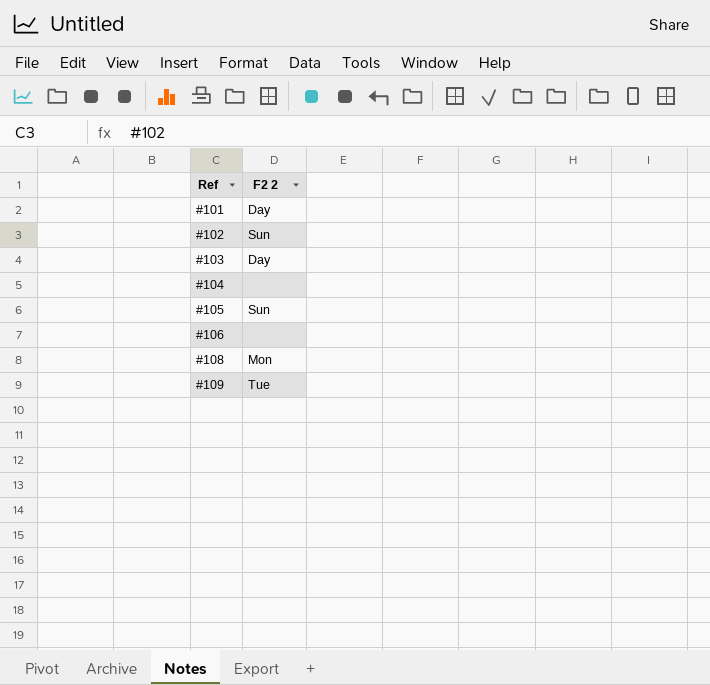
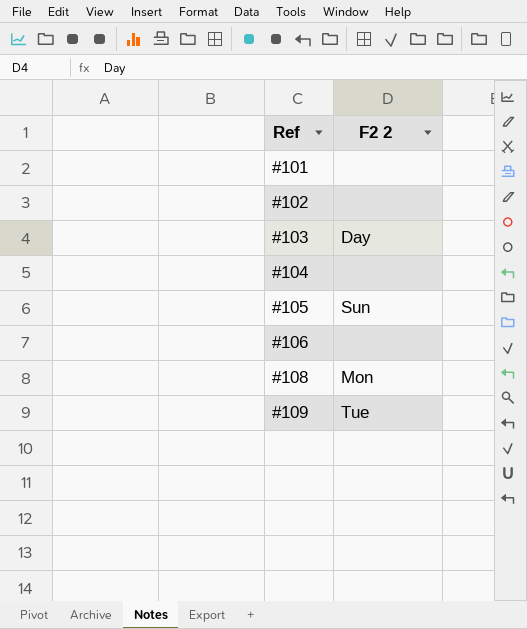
#101 | F2 2: Day -> none
#102 | F2 2: Sun -> none

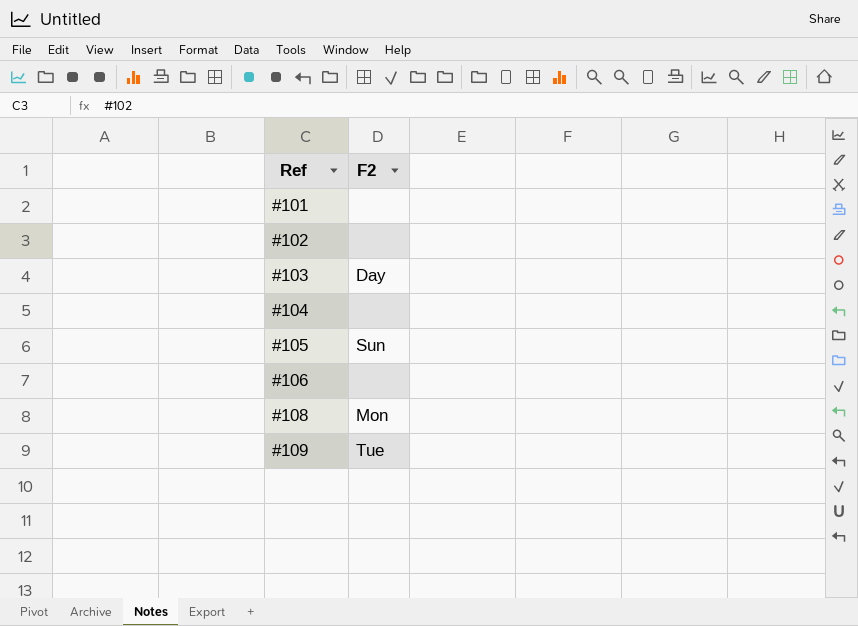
column name: F2 2 -> F2

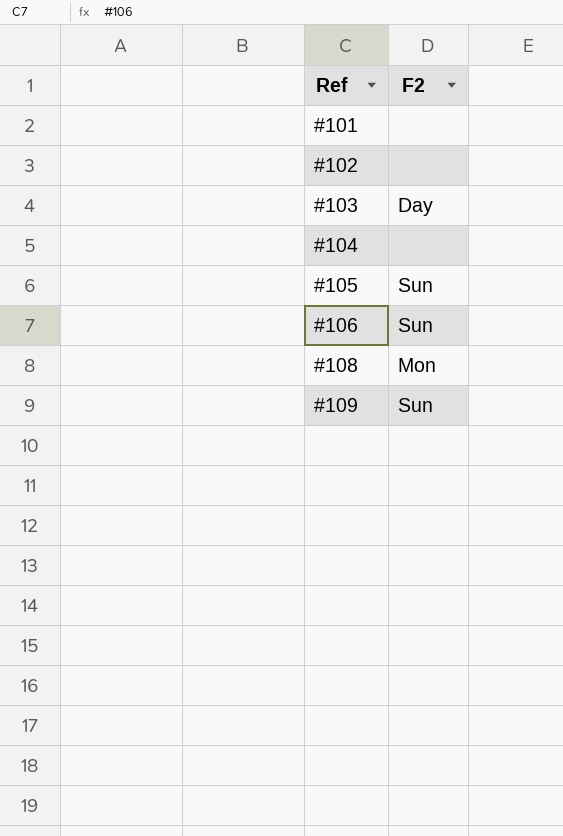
#106 | F2: none -> Sun
#109 | F2: Tue -> Sun

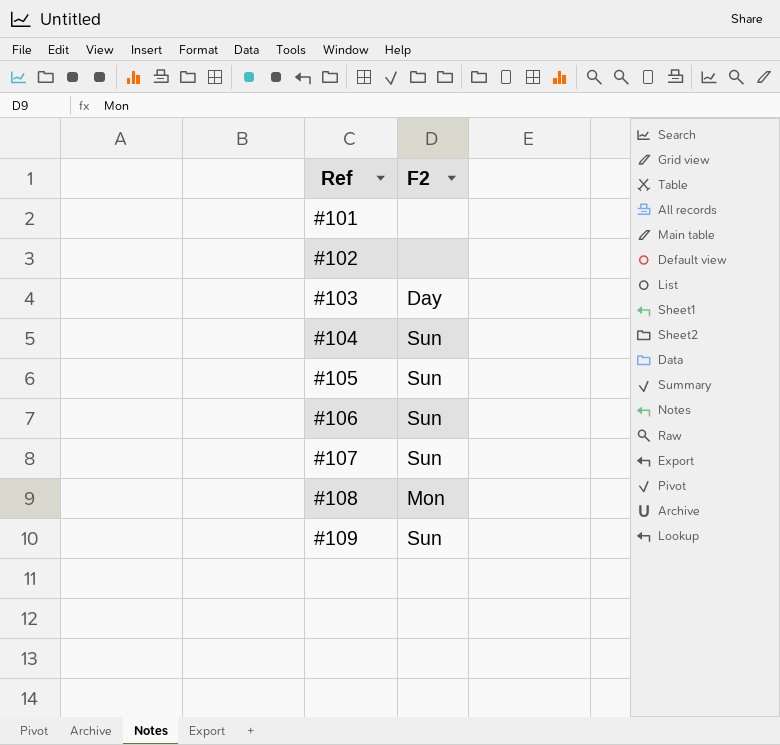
#104 | F2: none -> Sun
row #107: none -> Sun

